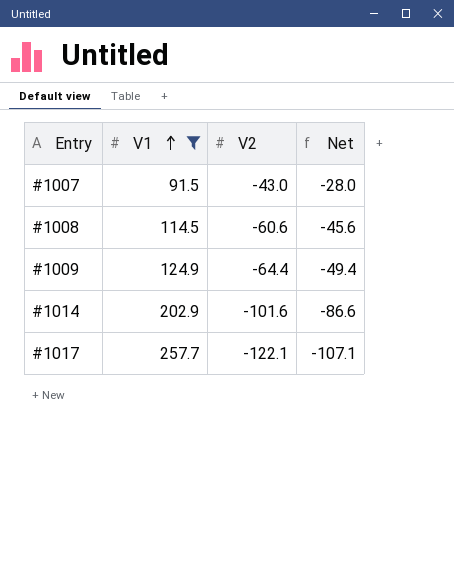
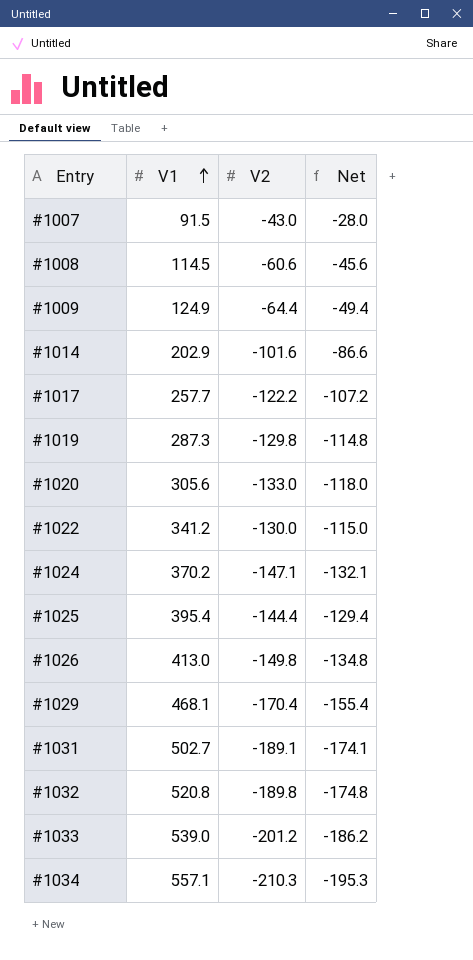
filter: V1 <= 257.7 -> none
#1017 | V2: -122.1 -> -122.2
#1017 | Net: -107.1 -> -107.2

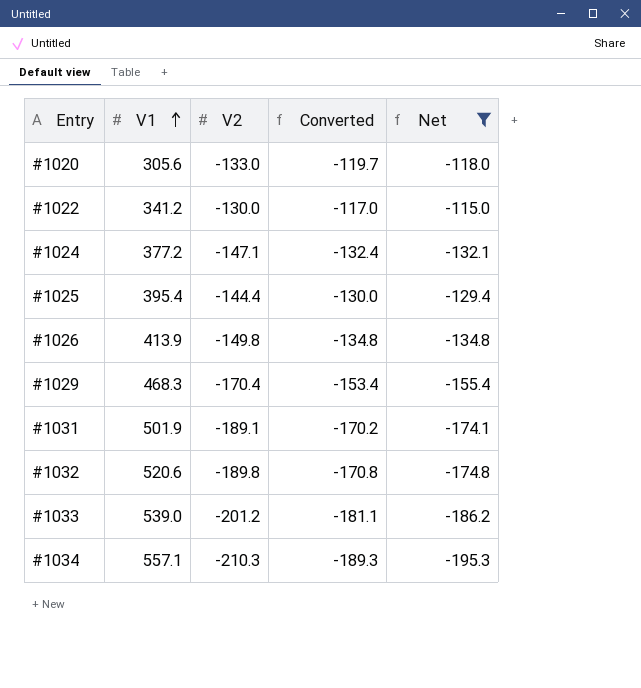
filter: none -> Net <= -115.0
column Converted | formula: none -> [V2] * 0.9
#1024 | V1: 370.2 -> 377.2
#1026 | V1: 413.0 -> 413.9
#1029 | V1: 468.1 -> 468.3
#1031 | V1: 502.7 -> 501.9
#1032 | V1: 520.8 -> 520.6

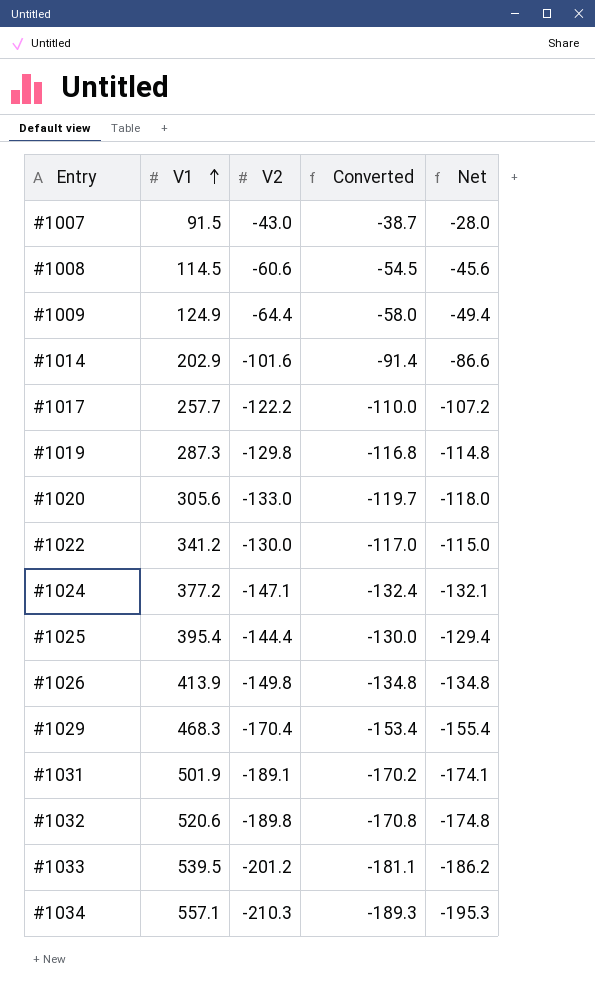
filter: Net <= -115.0 -> none
#1033 | V1: 539.0 -> 539.5

